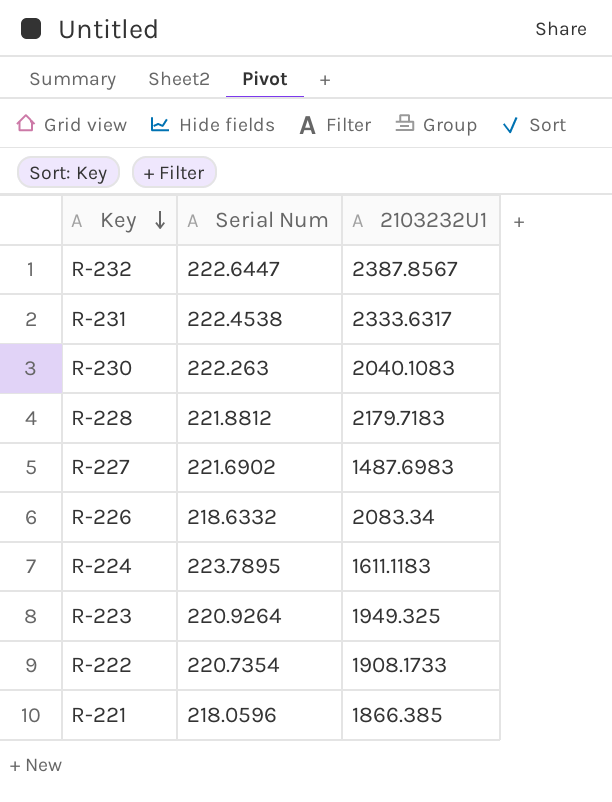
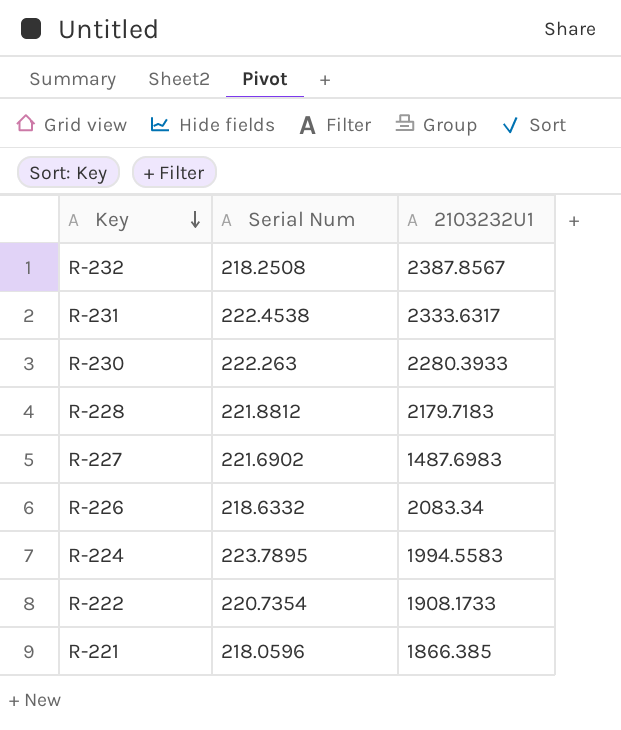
row R-223: 220.9264 | 1949.325 -> none
R-232 | Serial Num: 222.6447 -> 218.2508
R-230 | 2103232U1: 2040.1083 -> 2280.3933
R-224 | 2103232U1: 1611.1183 -> 1994.5583

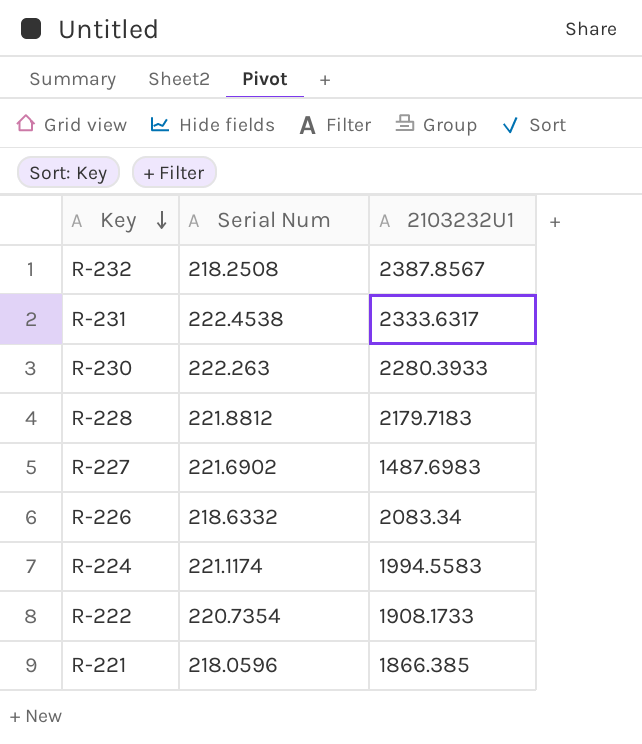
R-224 | Serial Num: 223.7895 -> 221.1174

